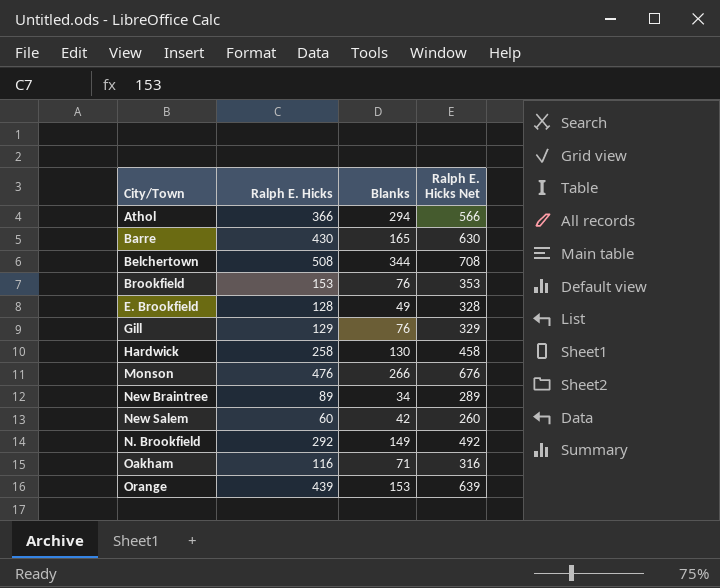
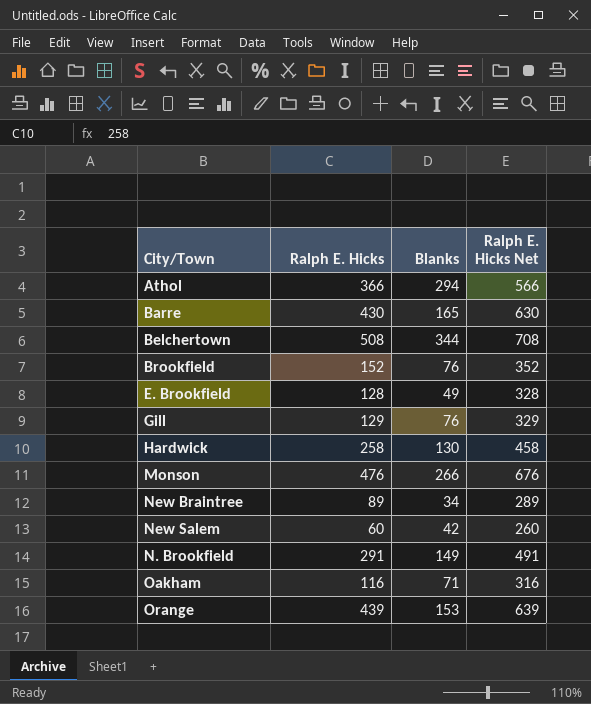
Brookfield | Ralph E. Hicks: 153 -> 152
Brookfield | Ralph E. Hicks Net: 353 -> 352
N. Brookfield | Ralph E. Hicks: 292 -> 291
N. Brookfield | Ralph E. Hicks Net: 492 -> 491

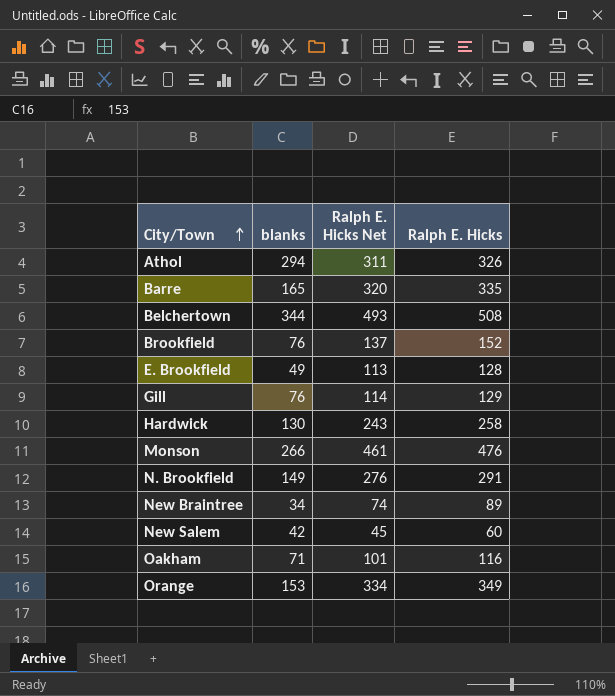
row order: none -> City/Town ascending
column name: Blanks -> blanks
column Ralph E. Hicks Net | formula: [Ralph E. Hicks] + 200 -> [Ralph E. Hicks] - 15
column Ralph E. Hicks | position: 2 -> 4
Athol | Ralph E. Hicks: 366 -> 326
Barre | Ralph E. Hicks: 430 -> 335
Orange | Ralph E. Hicks: 439 -> 349

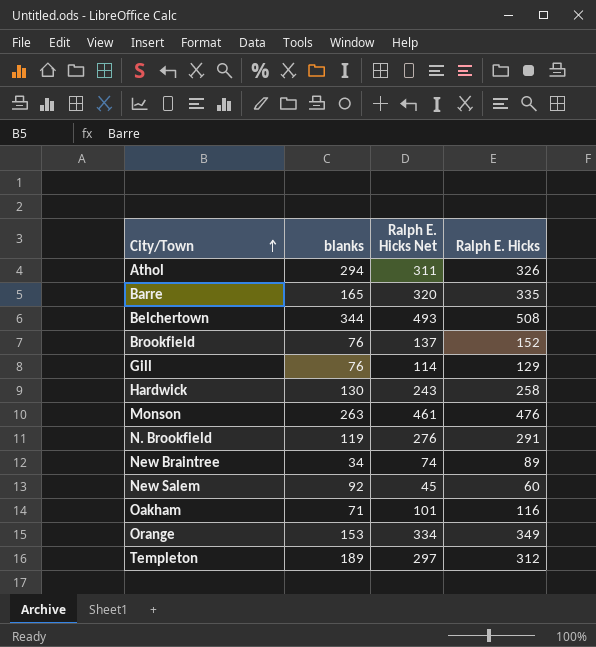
row E. Brookfield: 49 | 113 | 128 -> none
Monson | blanks: 266 -> 263
N. Brookfield | blanks: 149 -> 119
New Salem | blanks: 42 -> 92
row Templeton: none -> 189 | 297 | 312

